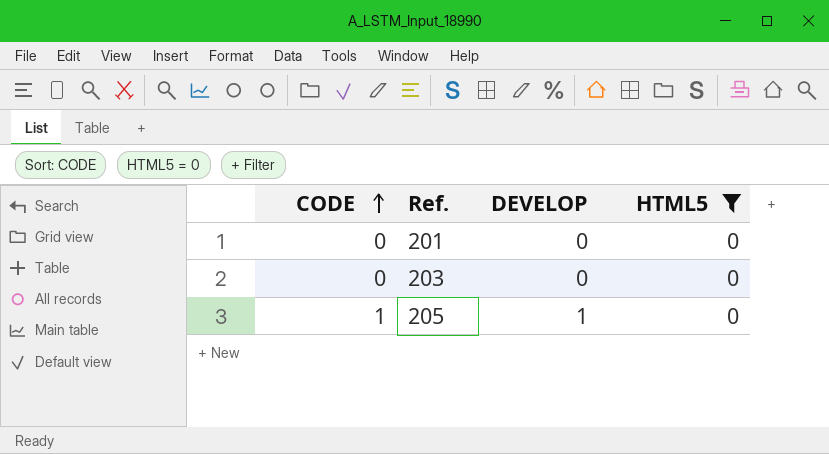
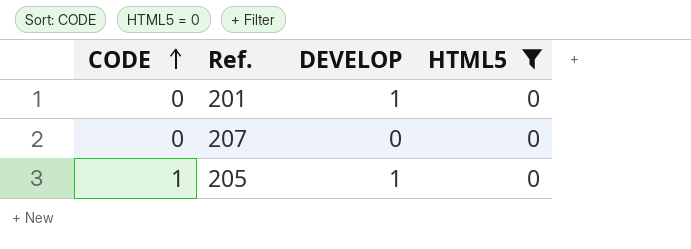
row 203: 0 | 0 | 0 -> none
201 | DEVELOP: 0 -> 1
row 207: none -> 0 | 0 | 0

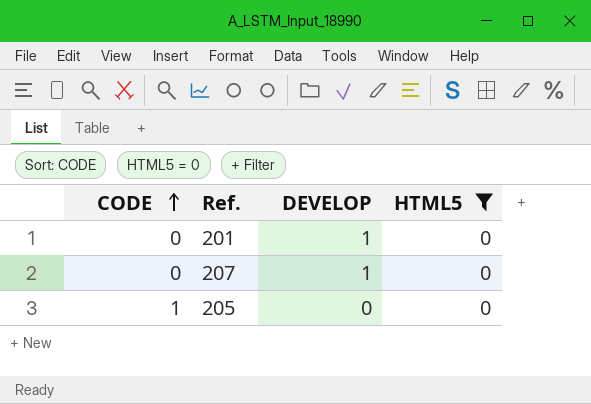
207 | DEVELOP: 0 -> 1
205 | DEVELOP: 1 -> 0

